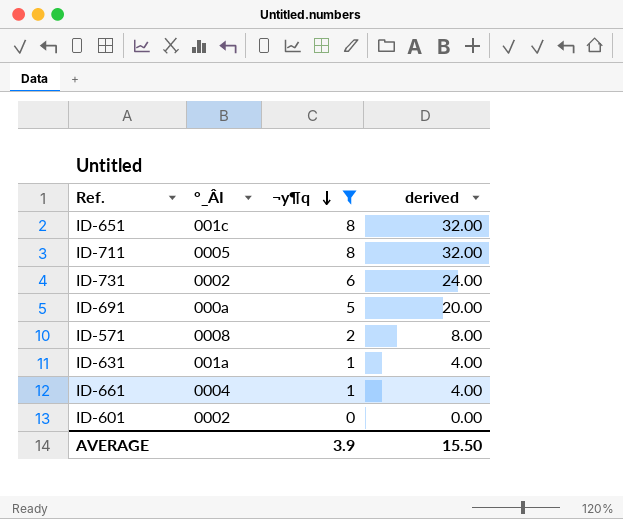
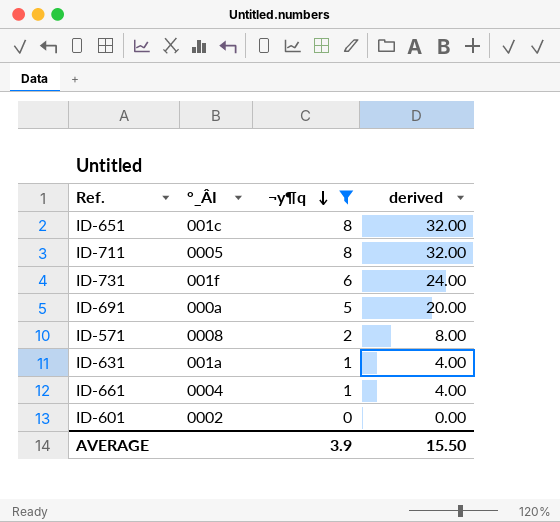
ID-731 | °_ÂI: 0002 -> 001f

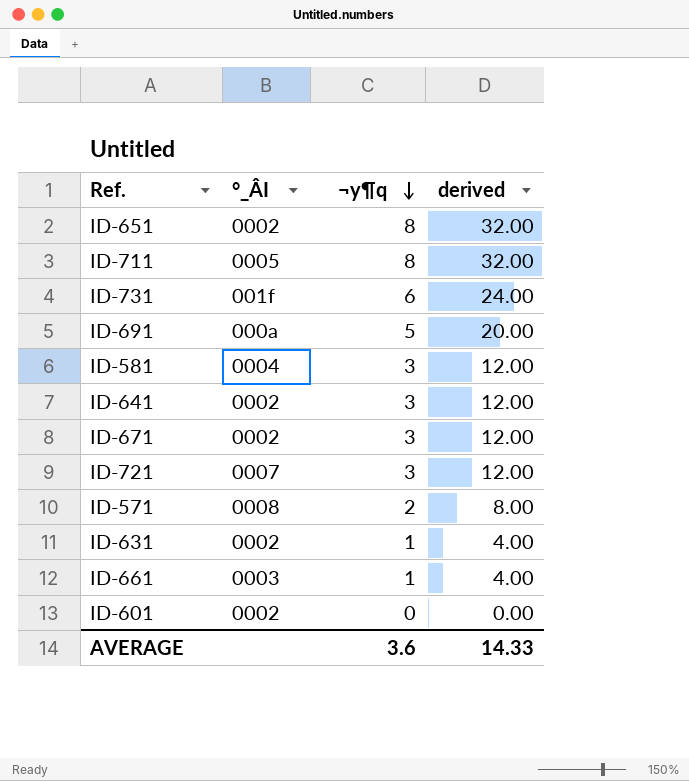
filter: ¬y¶q != 3 -> none
ID-651 | °_ÂI: 001c -> 0002
ID-631 | °_ÂI: 001a -> 0002
ID-661 | °_ÂI: 0004 -> 0003
AVERAGE | ¬y¶q: 3.9 -> 3.6
AVERAGE | derived: 15.50 -> 14.33

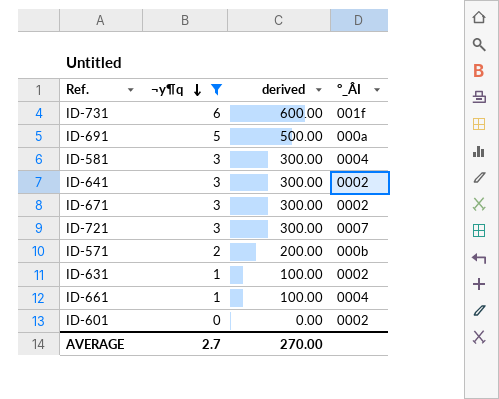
filter: none -> ¬y¶q != 8
column derived | formula: [¬y¶q] * 4 -> [¬y¶q] * 100
column °_ÂI | position: 2 -> 4
ID-571 | °_ÂI: 0008 -> 000b
ID-661 | °_ÂI: 0003 -> 0004
AVERAGE | ¬y¶q: 3.6 -> 2.7
AVERAGE | derived: 14.33 -> 270.00

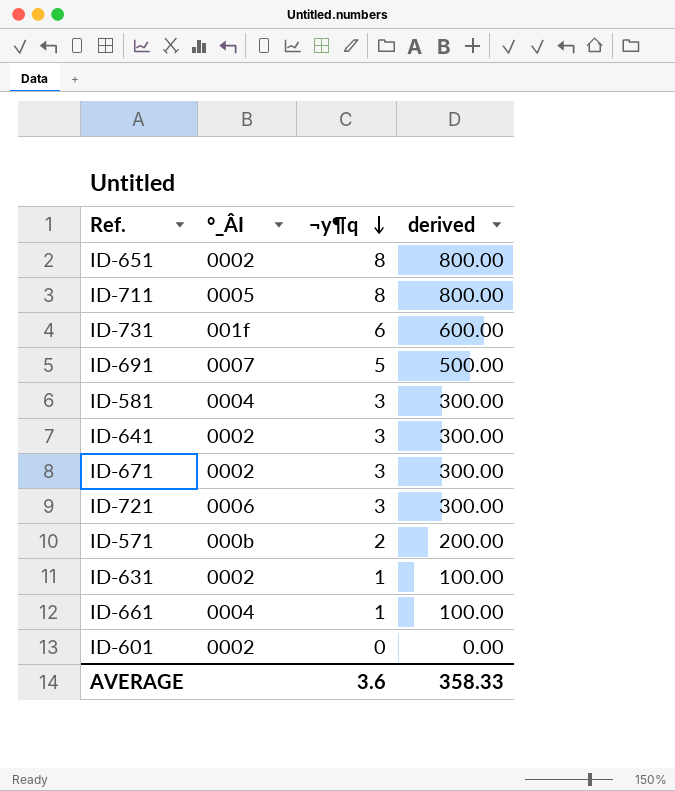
filter: ¬y¶q != 8 -> none
column °_ÂI | position: 4 -> 2
ID-691 | °_ÂI: 000a -> 0007
ID-721 | °_ÂI: 0007 -> 0006
AVERAGE | ¬y¶q: 2.7 -> 3.6
AVERAGE | derived: 270.00 -> 358.33

